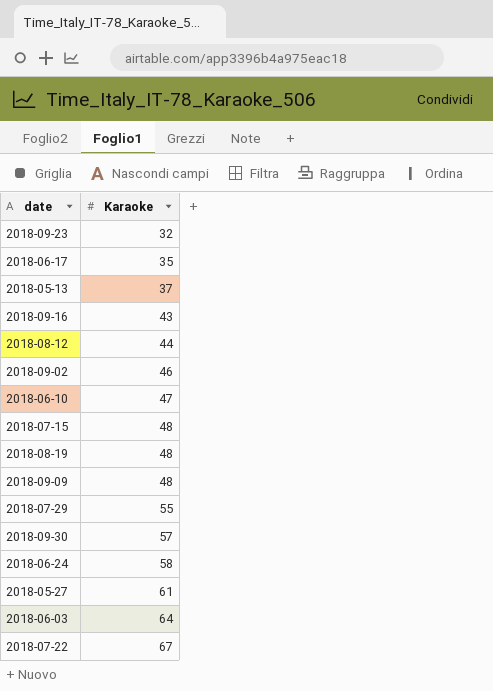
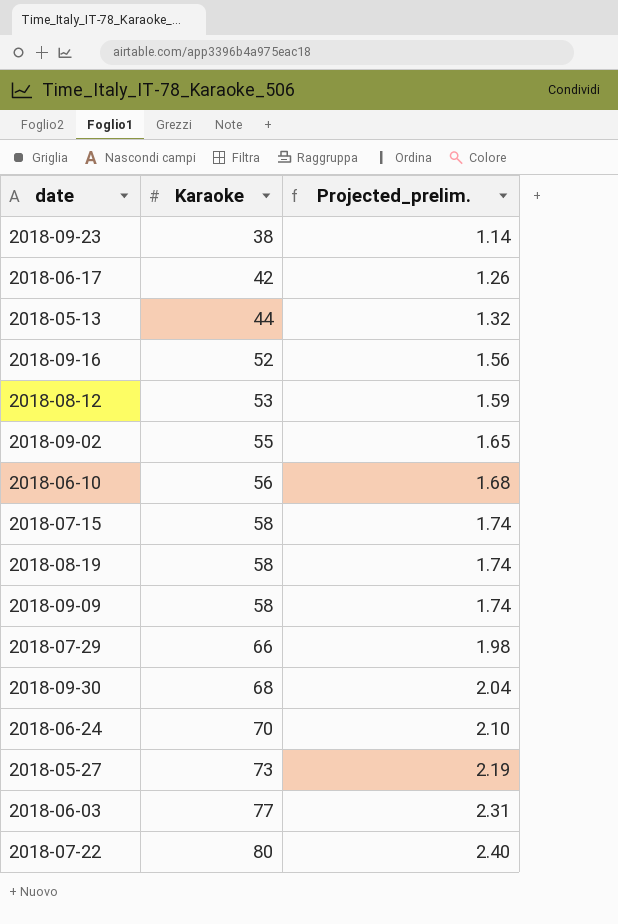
column Projected_prelim. | formula: none -> [Karaoke] * 0.03
2018-09-23 | Karaoke: 32 -> 38
2018-06-17 | Karaoke: 35 -> 42
2018-05-13 | Karaoke: 37 -> 44
2018-09-16 | Karaoke: 43 -> 52
2018-08-12 | Karaoke: 44 -> 53
2018-09-02 | Karaoke: 46 -> 55
2018-06-10 | Karaoke: 47 -> 56
2018-07-15 | Karaoke: 48 -> 58
2018-08-19 | Karaoke: 48 -> 58
2018-09-09 | Karaoke: 48 -> 58
2018-07-29 | Karaoke: 55 -> 66
2018-09-30 | Karaoke: 57 -> 68
2018-06-24 | Karaoke: 58 -> 70
2018-05-27 | Karaoke: 61 -> 73
2018-06-03 | Karaoke: 64 -> 77
2018-07-22 | Karaoke: 67 -> 80

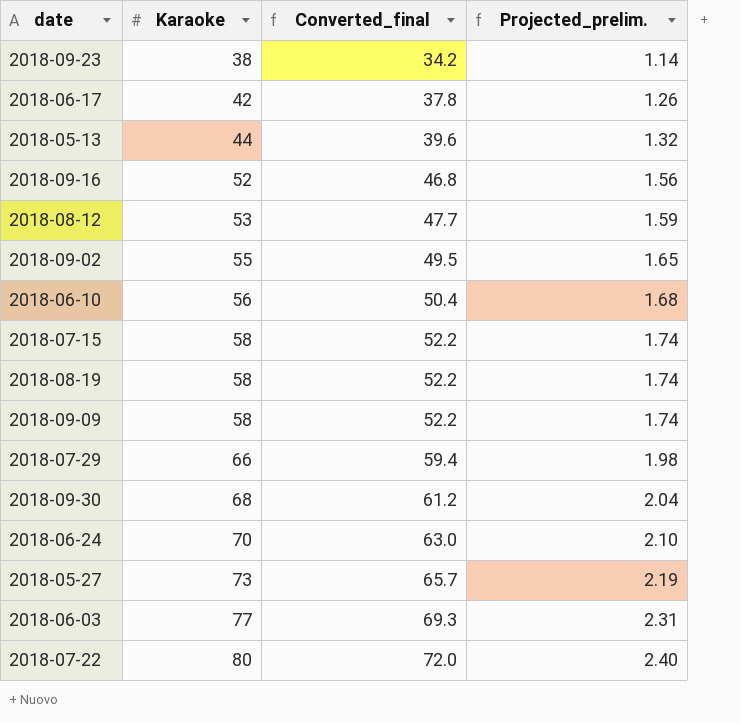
column Converted_final | formula: none -> [Karaoke] * 0.9

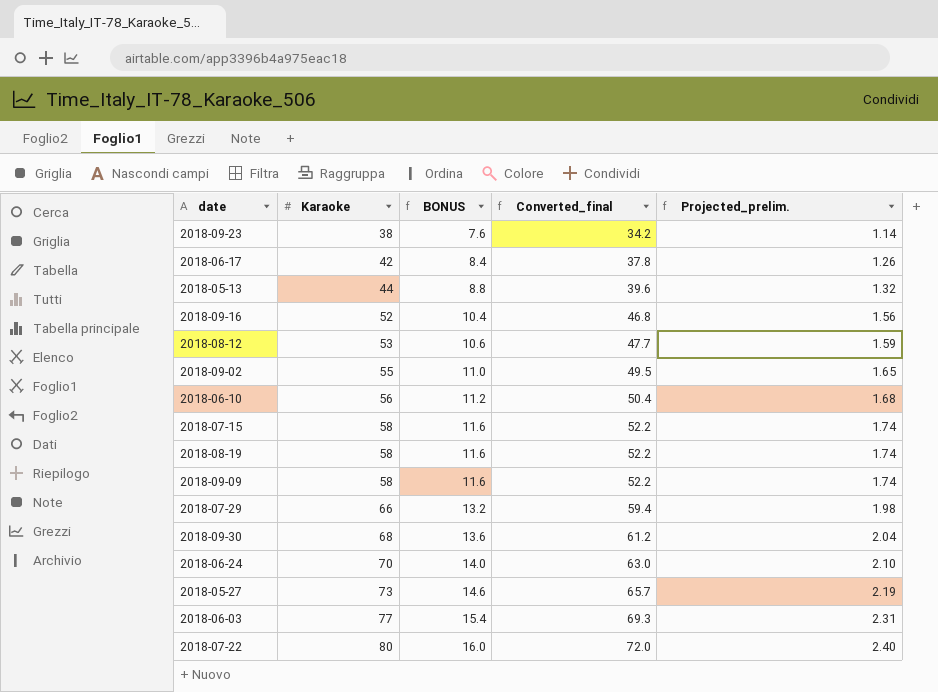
column BONUS | formula: none -> [Karaoke] * 0.2

